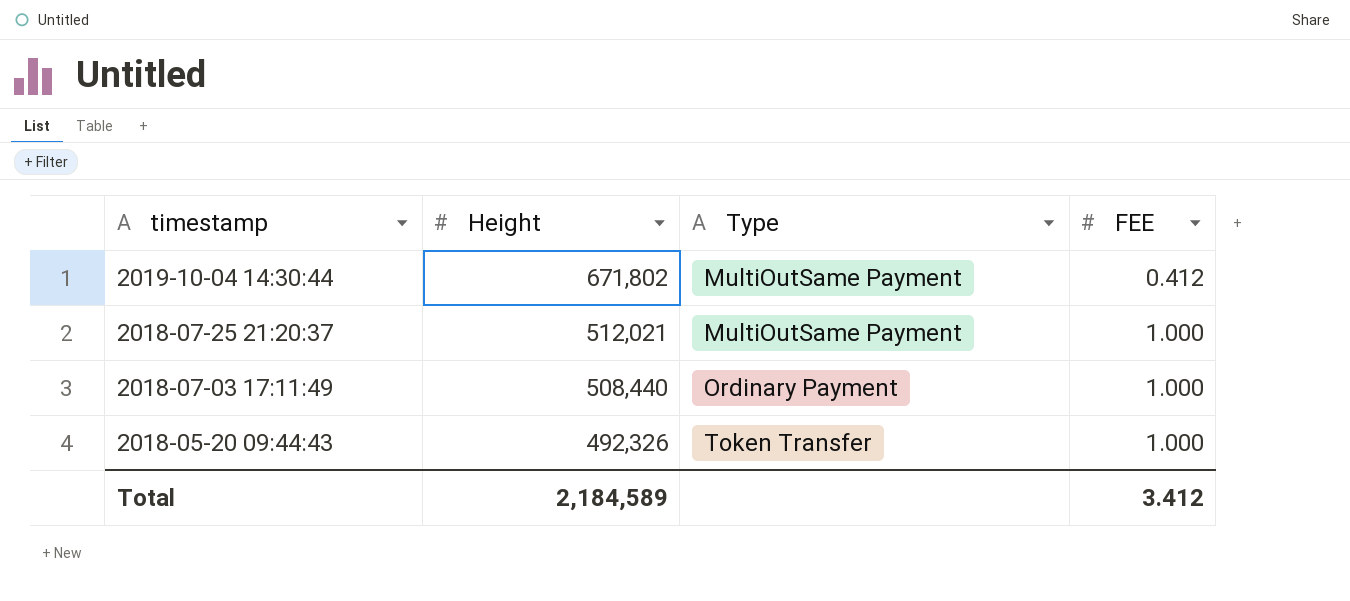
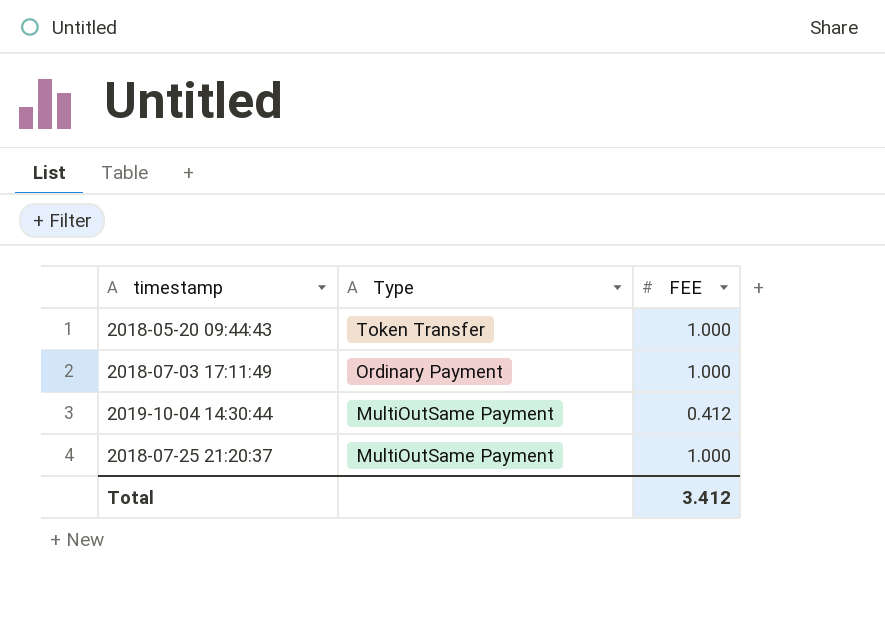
row order: timestamp descending -> Type descending
column Height | position: 2 -> none

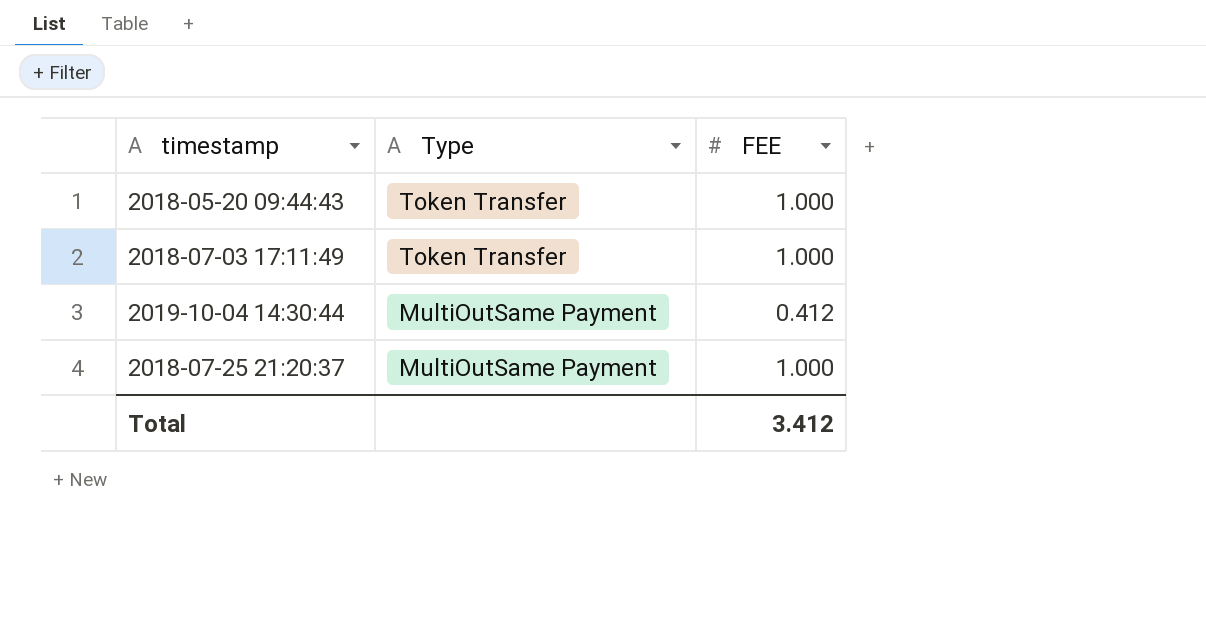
2018-07-03 17:11:49 | Type: Ordinary Payment -> Token Transfer

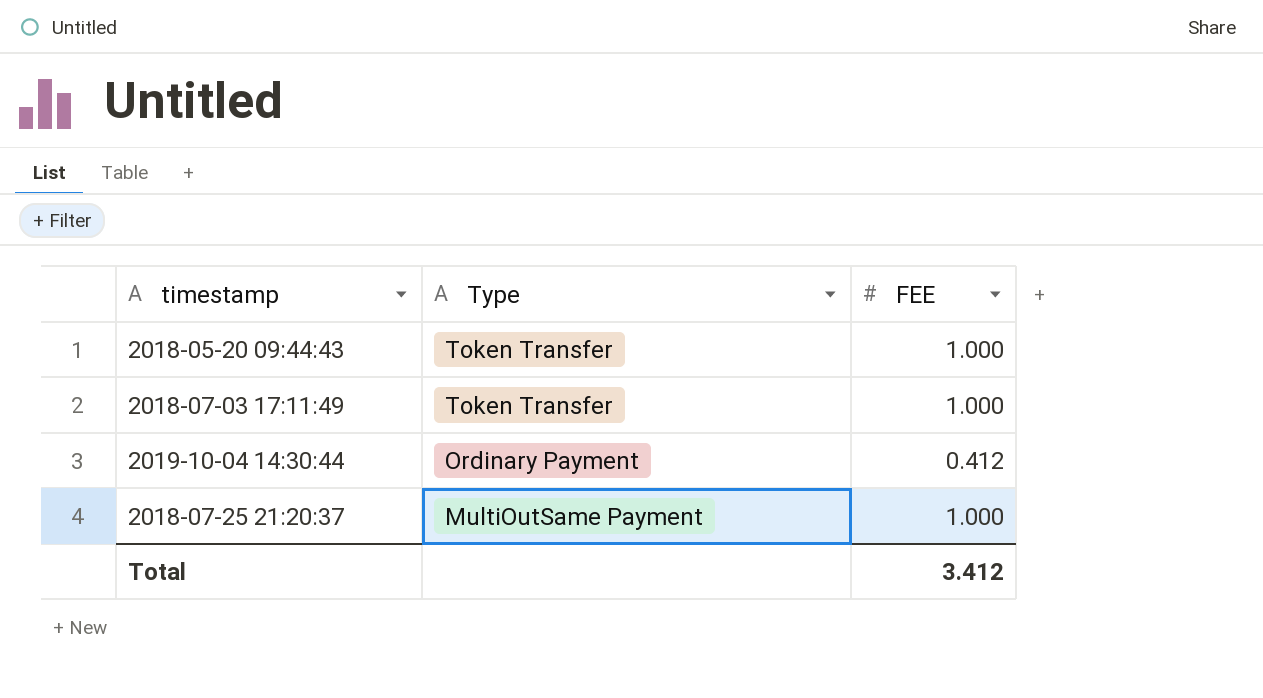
2019-10-04 14:30:44 | Type: MultiOutSame Payment -> Ordinary Payment

